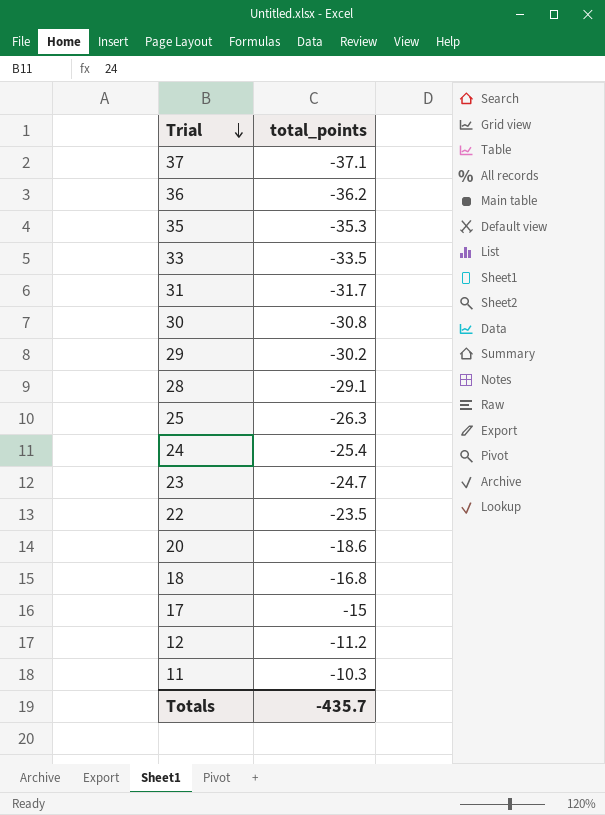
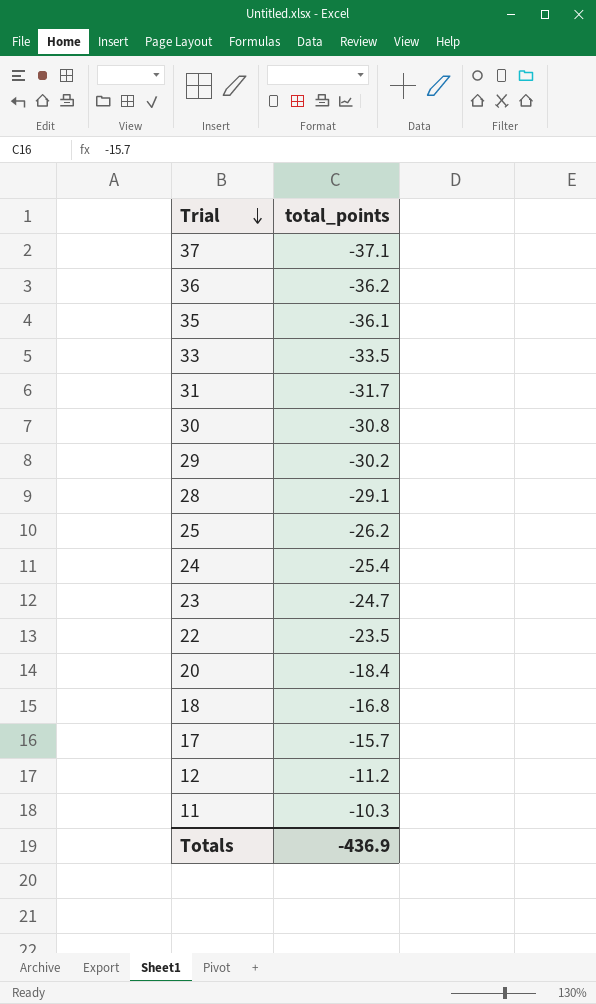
35 | total_points: -35.3 -> -36.1
25 | total_points: -26.3 -> -26.2
20 | total_points: -18.6 -> -18.4
17 | total_points: -15 -> -15.7
Totals | total_points: -435.7 -> -436.9

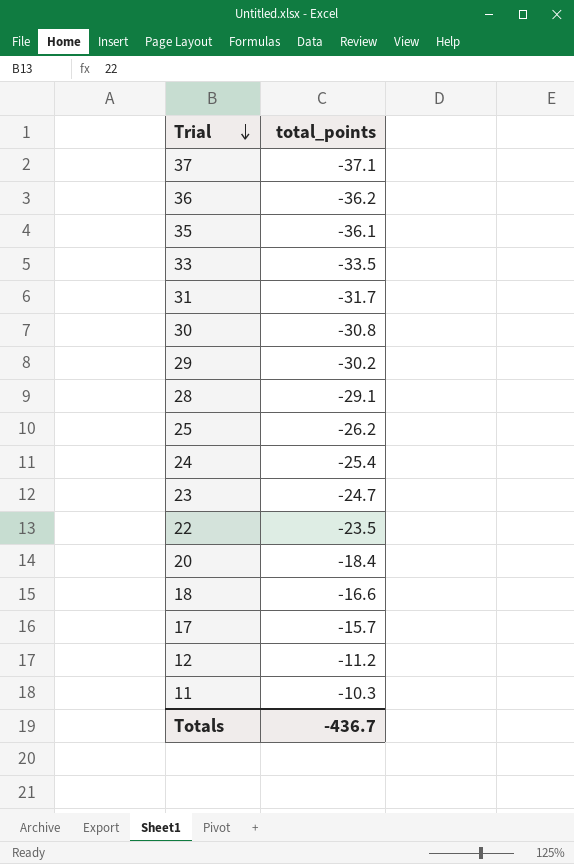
18 | total_points: -16.8 -> -16.6
Totals | total_points: -436.9 -> -436.7

